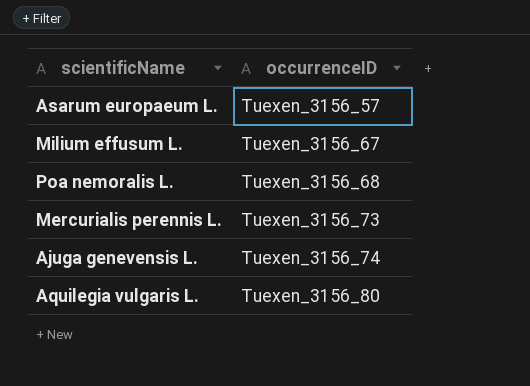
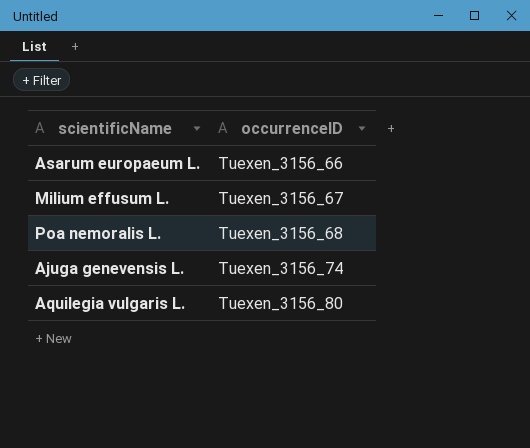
row Mercurialis perennis L.: Tuexen_3156_73 -> none
Asarum europaeum L. | occurrenceID: Tuexen_3156_57 -> Tuexen_3156_66

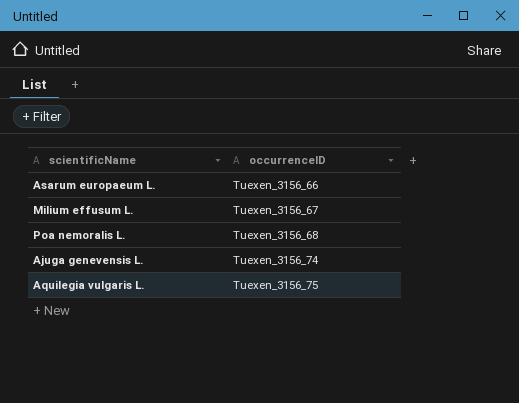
Aquilegia vulgaris L. | occurrenceID: Tuexen_3156_80 -> Tuexen_3156_75

